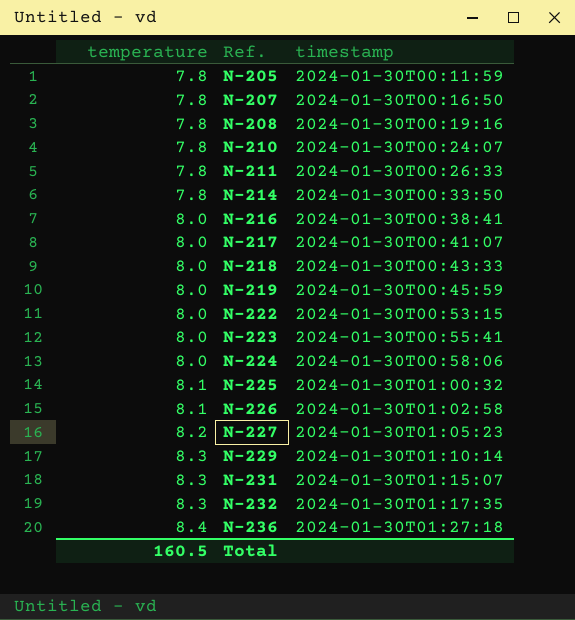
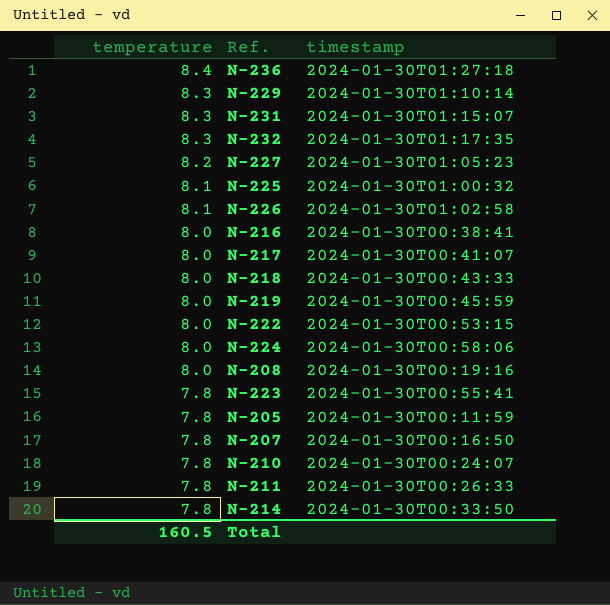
row order: temperature ascending -> temperature descending
N-208 | temperature: 7.8 -> 8.0
N-223 | temperature: 8.0 -> 7.8

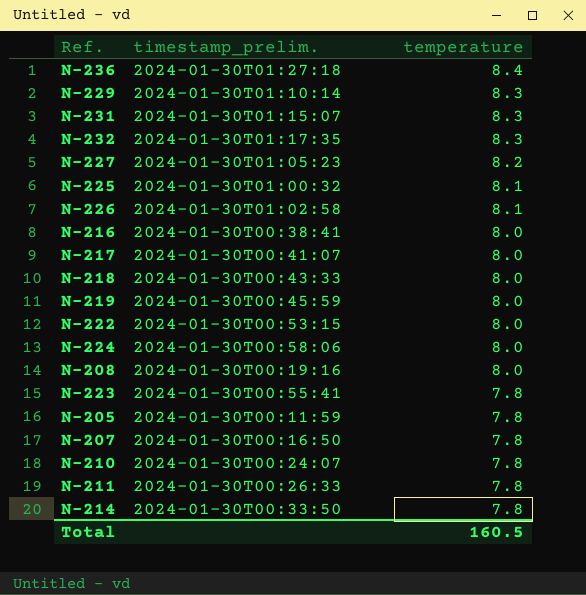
column name: timestamp -> timestamp_prelim.
column temperature | position: 1 -> 3

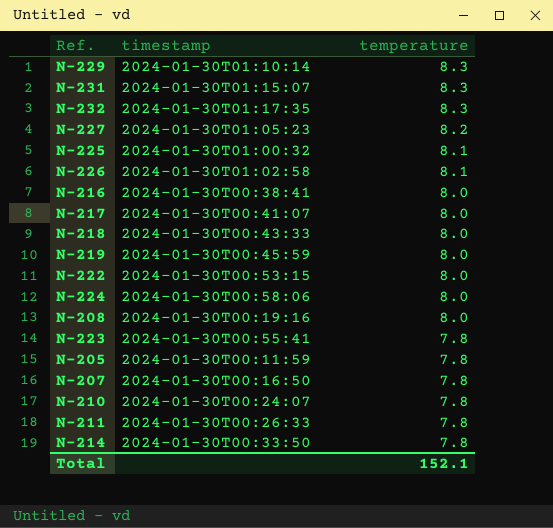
column name: timestamp_prelim. -> timestamp
row N-236: 2024-01-30T01:27:18 | 8.4 -> none
Total | temperature: 160.5 -> 152.1

